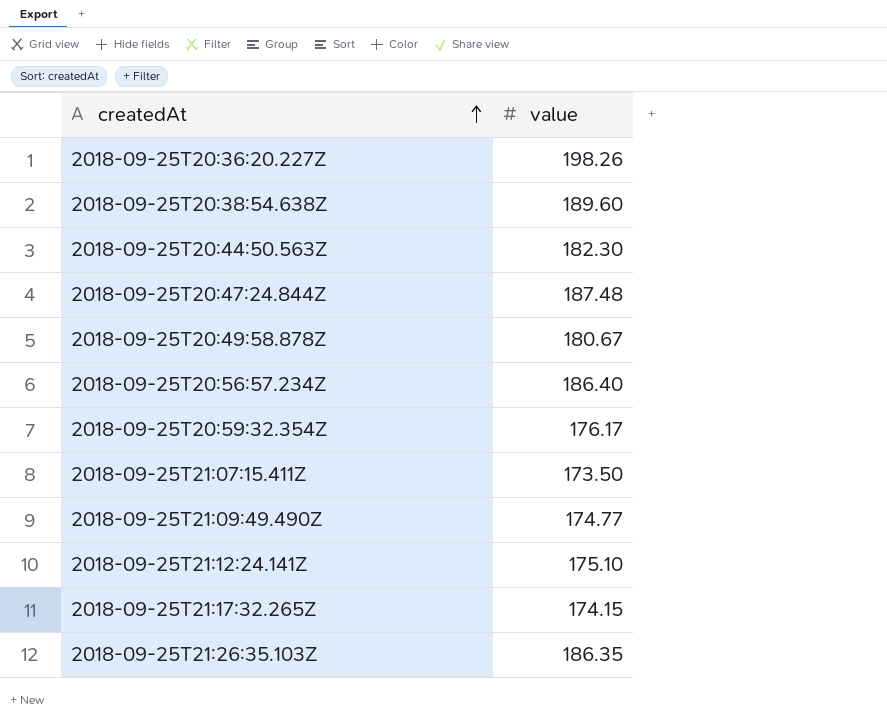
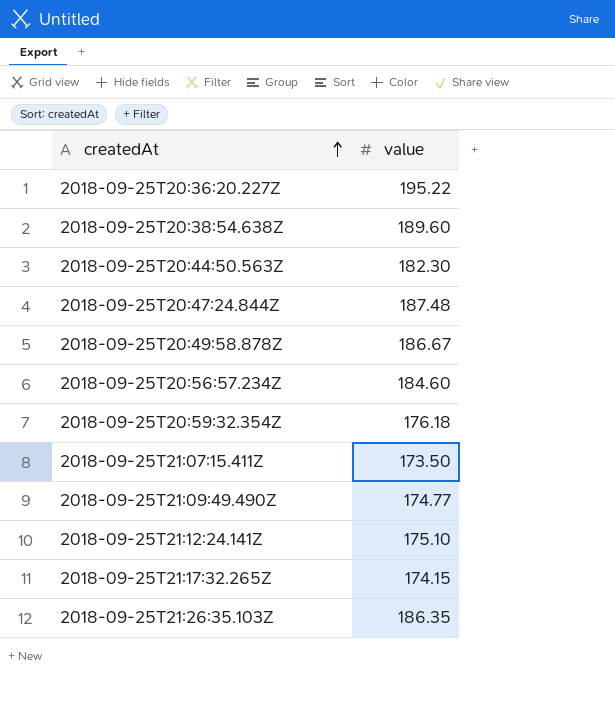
2018-09-25T20:36:20.227Z | value: 198.26 -> 195.22
2018-09-25T20:49:58.878Z | value: 180.67 -> 186.67
2018-09-25T20:56:57.234Z | value: 186.40 -> 184.60
2018-09-25T20:59:32.354Z | value: 176.17 -> 176.18

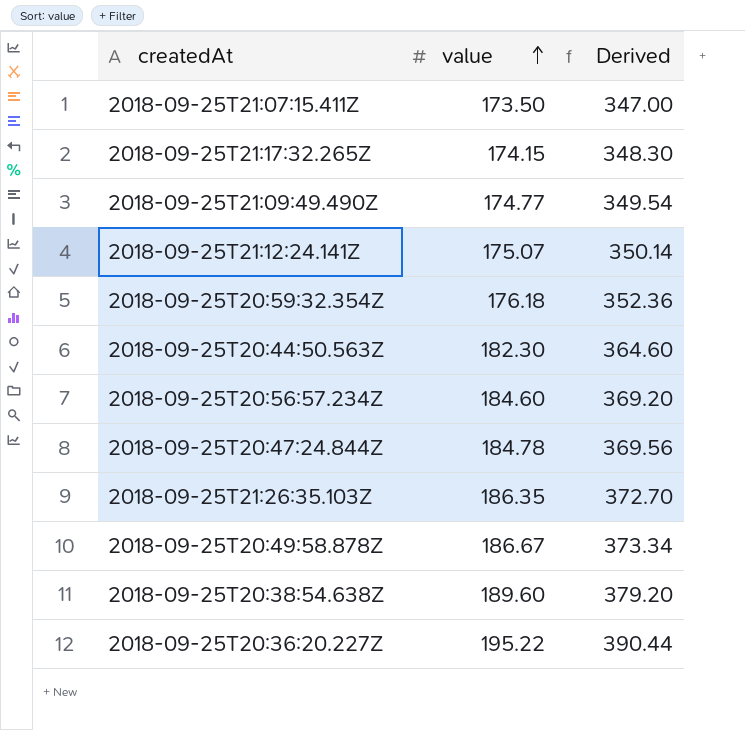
row order: createdAt ascending -> value ascending
column Derived | formula: none -> [value] * 2
2018-09-25T21:12:24.141Z | value: 175.10 -> 175.07
2018-09-25T20:47:24.844Z | value: 187.48 -> 184.78

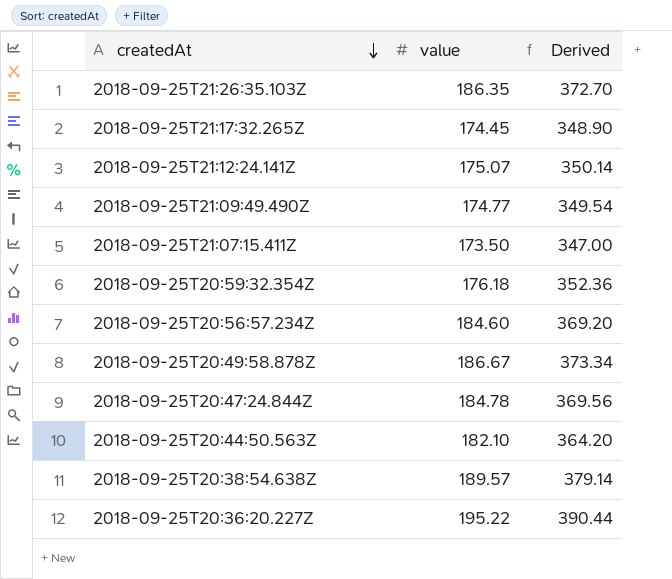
row order: value ascending -> createdAt descending
2018-09-25T21:17:32.265Z | value: 174.15 -> 174.45
2018-09-25T21:17:32.265Z | Derived: 348.30 -> 348.90
2018-09-25T20:44:50.563Z | value: 182.30 -> 182.10
2018-09-25T20:44:50.563Z | Derived: 364.60 -> 364.20
2018-09-25T20:38:54.638Z | value: 189.60 -> 189.57
2018-09-25T20:38:54.638Z | Derived: 379.20 -> 379.14

